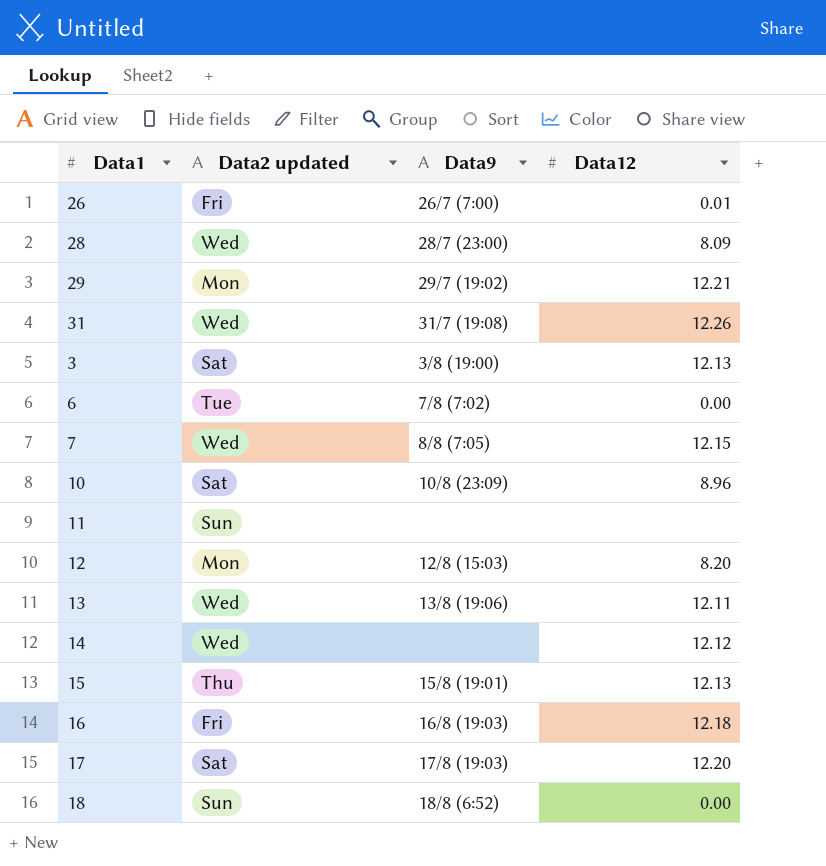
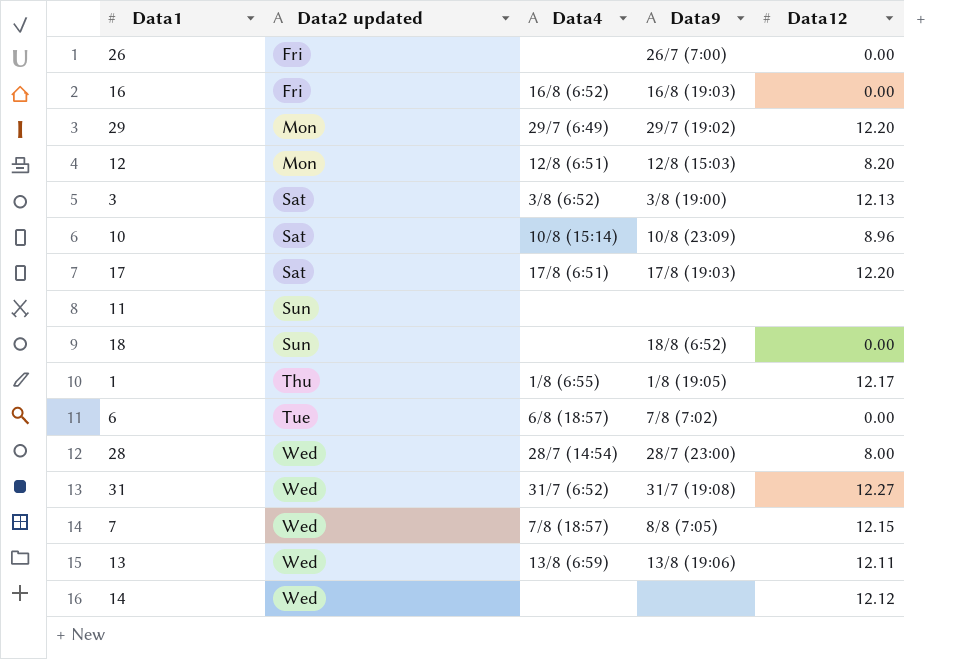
row order: none -> Data2 updated ascending
column Data4 | position: none -> 3
row 15: Thu | 15/8 (19:01) | 12.13 -> none
26 | Data12: 0.01 -> 0.00
16 | Data12: 12.18 -> 0.00
29 | Data12: 12.21 -> 12.20
row 1: none -> Thu | 1/8 (6:55) | 1/8 (19:05) | 12.17
28 | Data12: 8.09 -> 8.00
31 | Data12: 12.26 -> 12.27

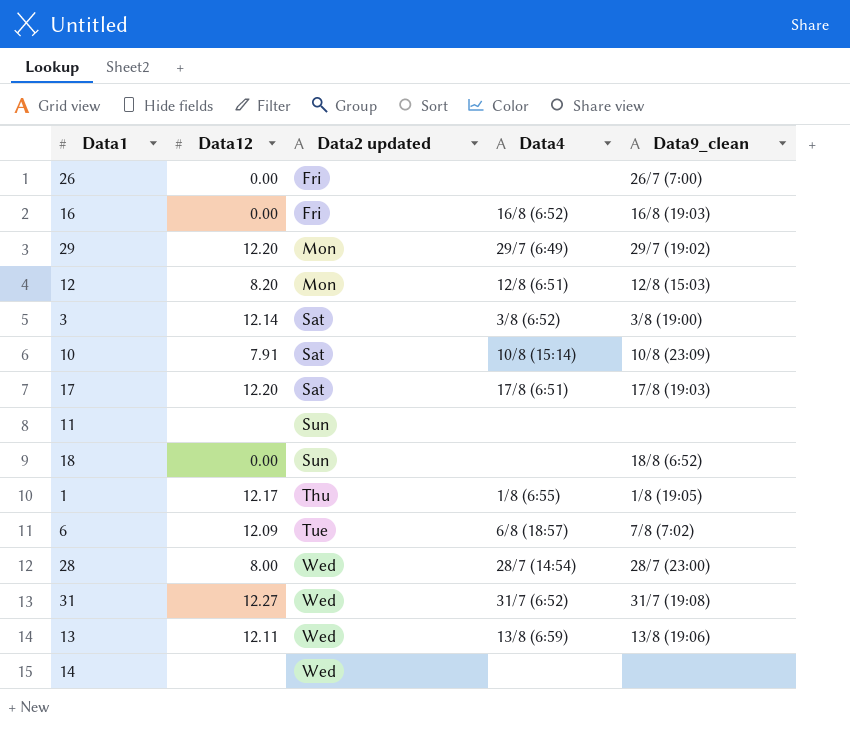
column Data12 | position: 5 -> 2
column name: Data9 -> Data9_clean
row 7: Wed | 7/8 (18:57) | 8/8 (7:05) | 12.15 -> none
3 | Data12: 12.13 -> 12.14
10 | Data12: 8.96 -> 7.91
6 | Data12: 0.00 -> 12.09
14 | Data12: 12.12 -> none

